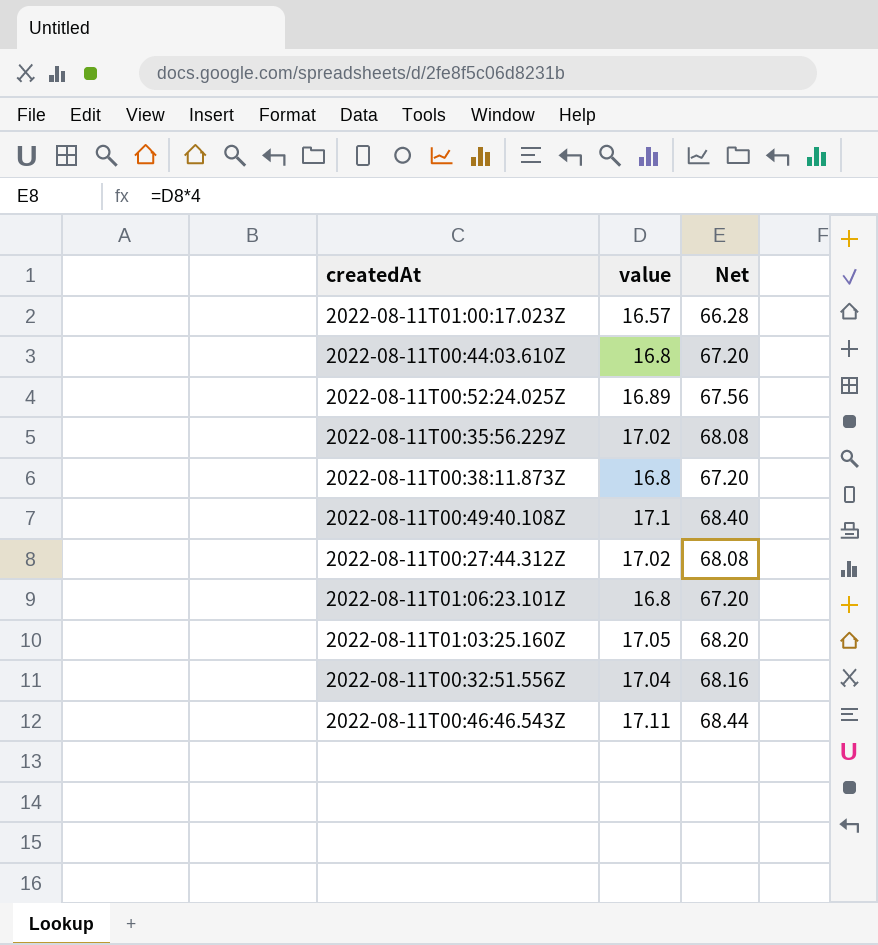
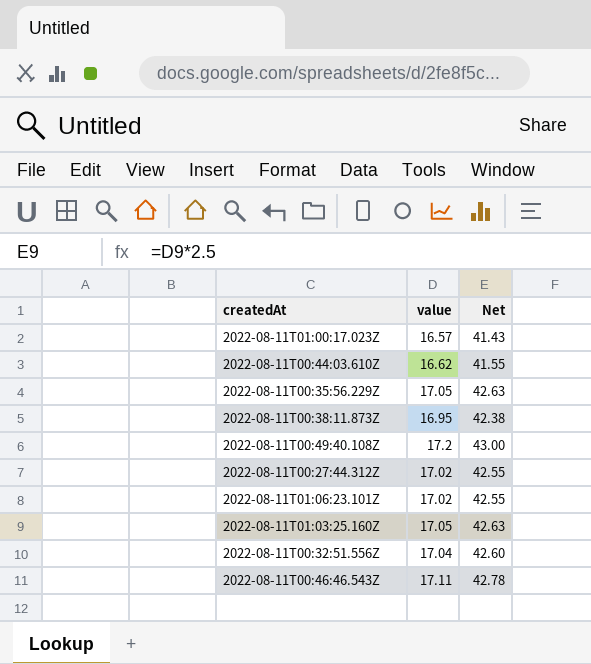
column Net | formula: [value] * 4 -> [value] * 2.5
row 2022-08-11T00:52:24.025Z: 16.89 | 67.56 -> none
2022-08-11T00:44:03.610Z | value: 16.8 -> 16.62
2022-08-11T00:35:56.229Z | value: 17.02 -> 17.05
2022-08-11T00:38:11.873Z | value: 16.8 -> 16.95
2022-08-11T00:49:40.108Z | value: 17.1 -> 17.2
2022-08-11T01:06:23.101Z | value: 16.8 -> 17.02

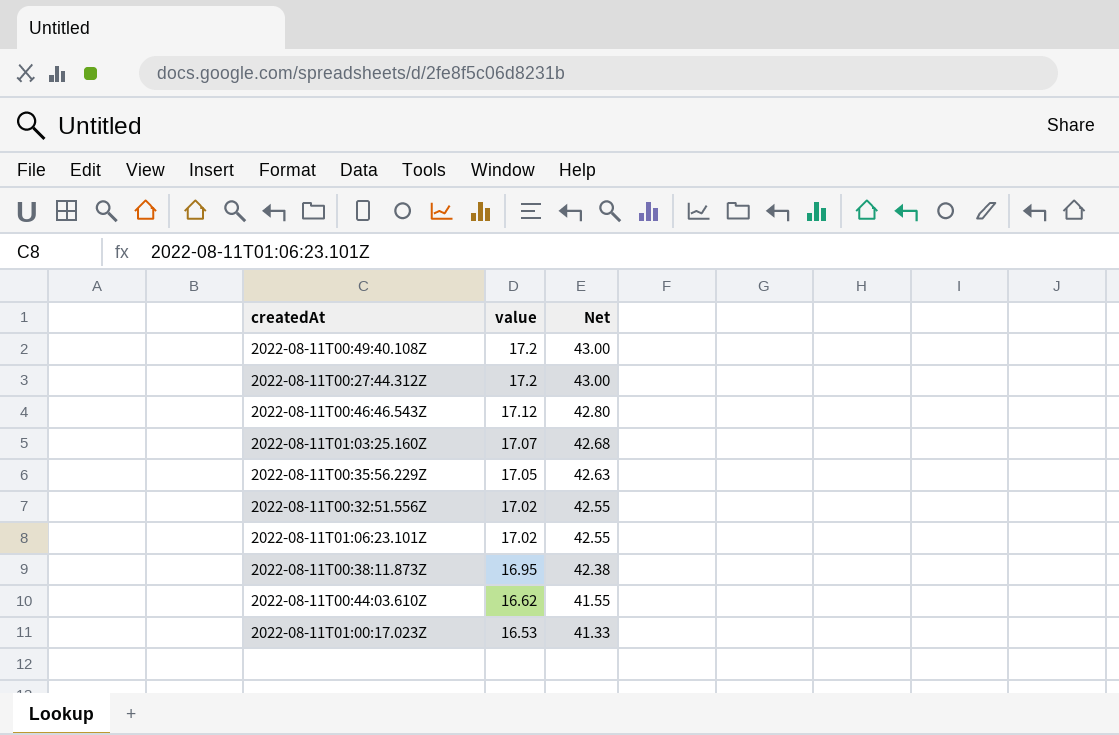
row order: none -> value descending
2022-08-11T00:27:44.312Z | value: 17.02 -> 17.2
2022-08-11T00:27:44.312Z | Net: 42.55 -> 43.00
2022-08-11T00:46:46.543Z | value: 17.11 -> 17.12
2022-08-11T00:46:46.543Z | Net: 42.78 -> 42.80
2022-08-11T01:03:25.160Z | value: 17.05 -> 17.07
2022-08-11T01:03:25.160Z | Net: 42.63 -> 42.68
2022-08-11T00:32:51.556Z | value: 17.04 -> 17.02
2022-08-11T00:32:51.556Z | Net: 42.60 -> 42.55
2022-08-11T01:00:17.023Z | value: 16.57 -> 16.53
2022-08-11T01:00:17.023Z | Net: 41.43 -> 41.33

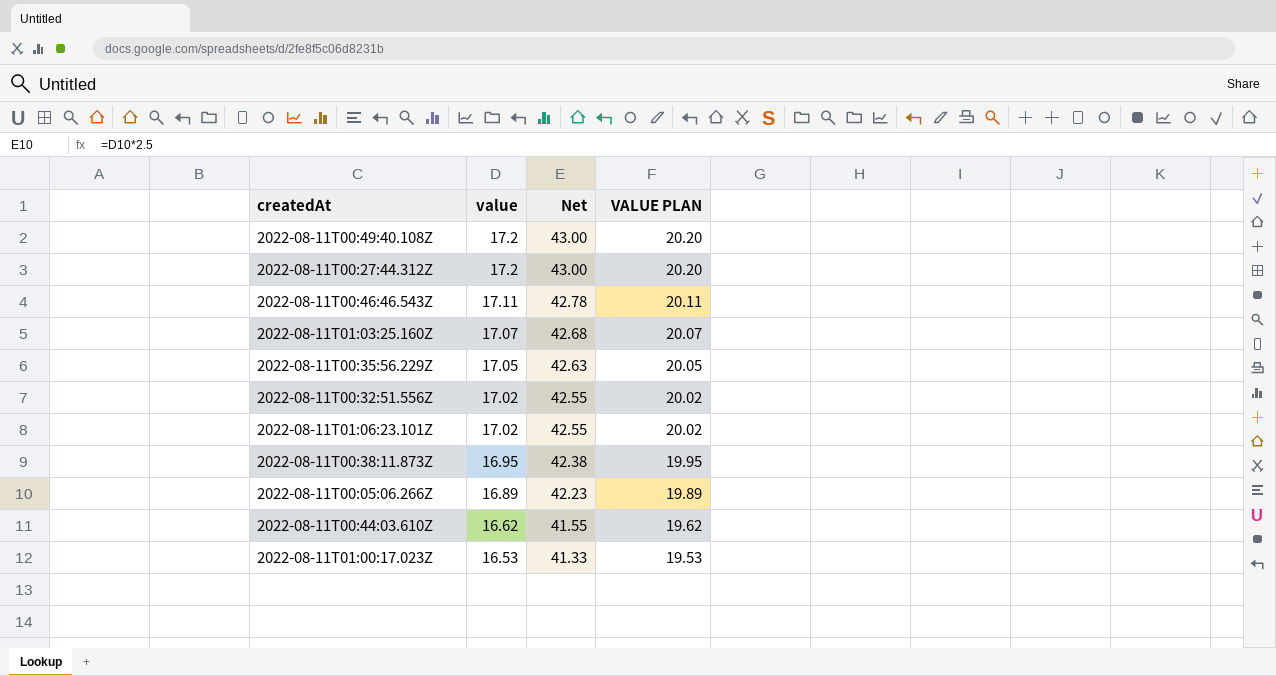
column VALUE PLAN | formula: none -> [value] + 3
2022-08-11T00:46:46.543Z | value: 17.12 -> 17.11
2022-08-11T00:46:46.543Z | Net: 42.80 -> 42.78
row 2022-08-11T00:05:06.266Z: none -> 16.89 | 42.23 | 19.89

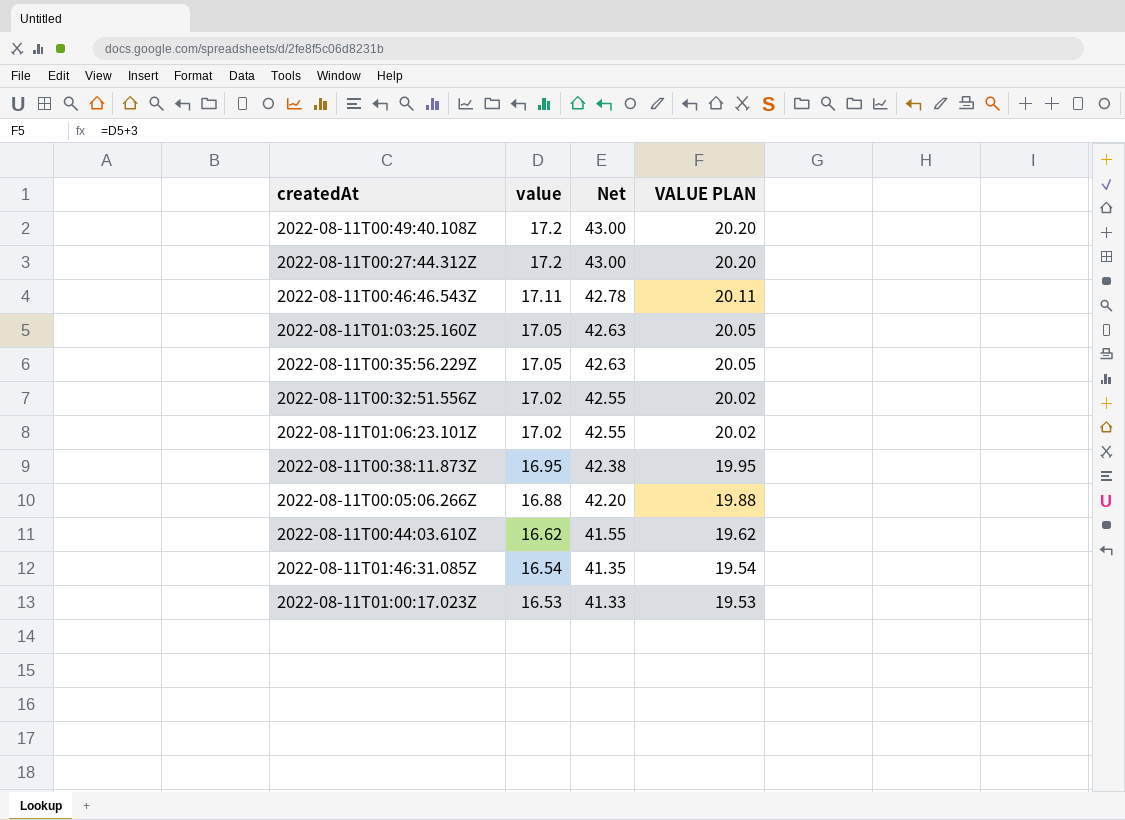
2022-08-11T01:03:25.160Z | value: 17.07 -> 17.05
2022-08-11T01:03:25.160Z | Net: 42.68 -> 42.63
2022-08-11T01:03:25.160Z | VALUE PLAN: 20.07 -> 20.05
2022-08-11T00:05:06.266Z | value: 16.89 -> 16.88
2022-08-11T00:05:06.266Z | Net: 42.23 -> 42.20
2022-08-11T00:05:06.266Z | VALUE PLAN: 19.89 -> 19.88
row 2022-08-11T01:46:31.085Z: none -> 16.54 | 41.35 | 19.54

